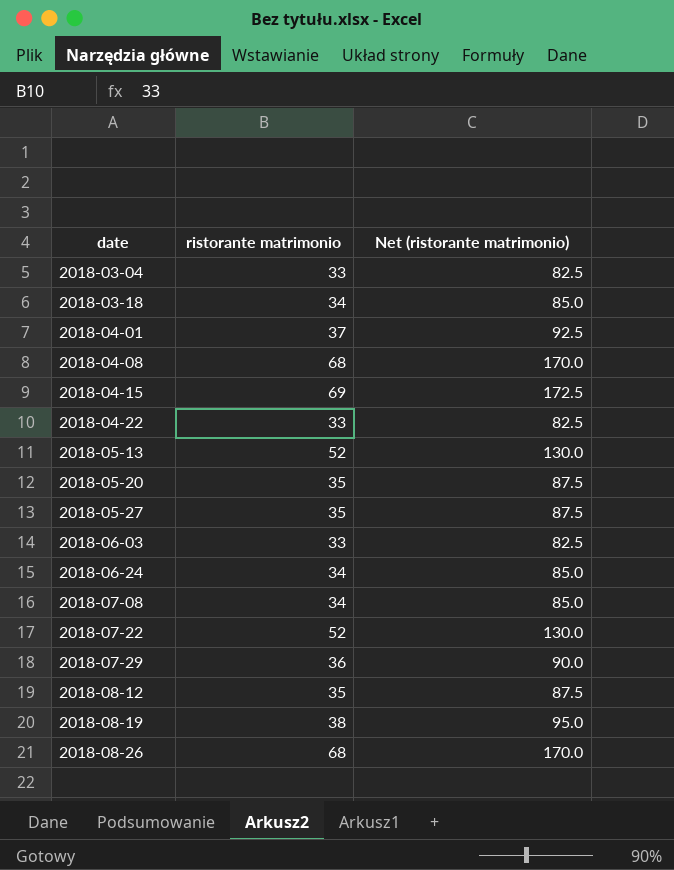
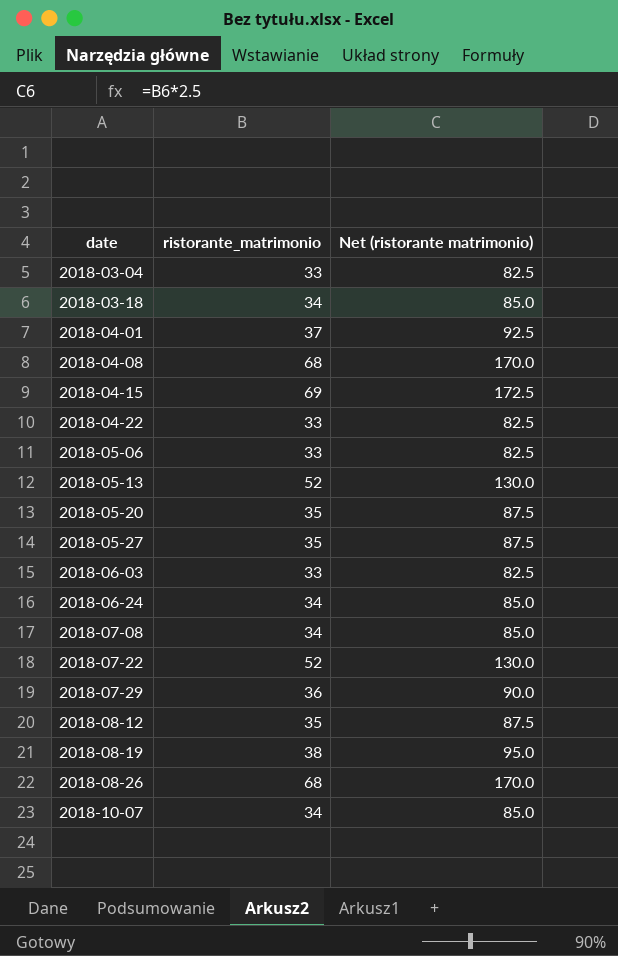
column name: ristorante matrimonio -> ristorante_matrimonio
row 2018-05-06: none -> 33 | 82.5
row 2018-10-07: none -> 34 | 85.0

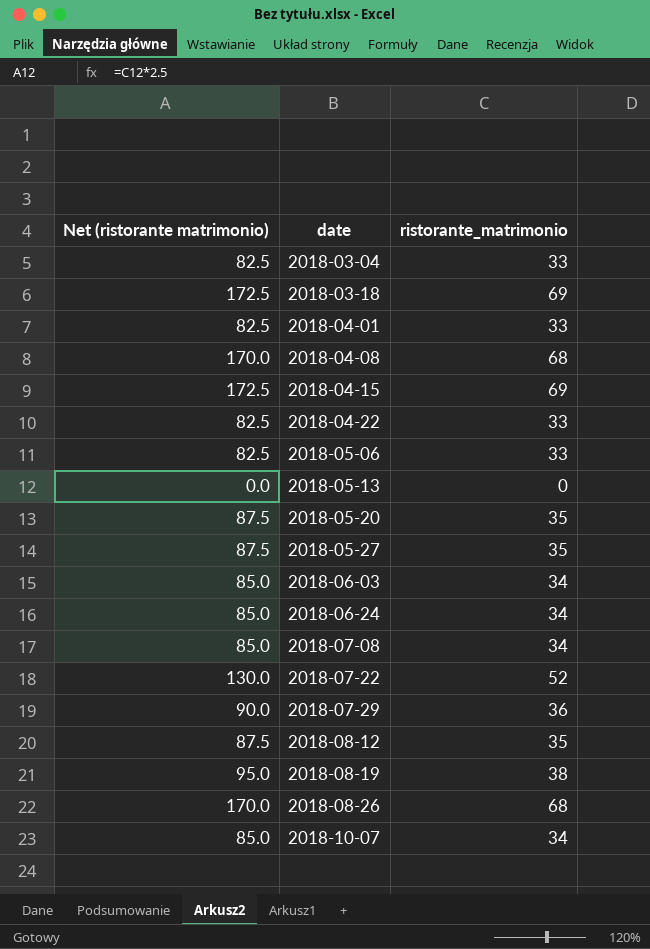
column Net (ristorante matrimonio) | position: 3 -> 1
2018-03-18 | Net (ristorante matrimonio): 85.0 -> 172.5
2018-03-18 | ristorante_matrimonio: 34 -> 69
2018-04-01 | Net (ristorante matrimonio): 92.5 -> 82.5
2018-04-01 | ristorante_matrimonio: 37 -> 33
2018-05-13 | Net (ristorante matrimonio): 130.0 -> 0.0
2018-05-13 | ristorante_matrimonio: 52 -> 0
2018-06-03 | Net (ristorante matrimonio): 82.5 -> 85.0
2018-06-03 | ristorante_matrimonio: 33 -> 34

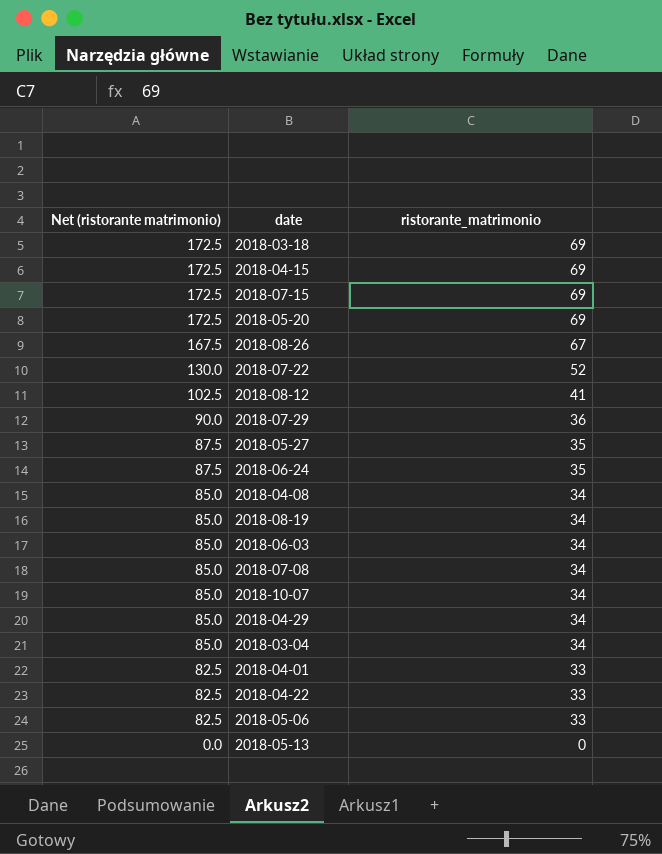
row order: date ascending -> Net (ristorante matrimonio) descending
row 2018-07-15: none -> 172.5 | 69
2018-05-20 | Net (ristorante matrimonio): 87.5 -> 172.5
2018-05-20 | ristorante_matrimonio: 35 -> 69
2018-08-26 | Net (ristorante matrimonio): 170.0 -> 167.5
2018-08-26 | ristorante_matrimonio: 68 -> 67
2018-08-12 | Net (ristorante matrimonio): 87.5 -> 102.5
2018-08-12 | ristorante_matrimonio: 35 -> 41
2018-06-24 | Net (ristorante matrimonio): 85.0 -> 87.5
2018-06-24 | ristorante_matrimonio: 34 -> 35
2018-04-08 | Net (ristorante matrimonio): 170.0 -> 85.0
2018-04-08 | ristorante_matrimonio: 68 -> 34
2018-08-19 | Net (ristorante matrimonio): 95.0 -> 85.0
2018-08-19 | ristorante_matrimonio: 38 -> 34
row 2018-04-29: none -> 85.0 | 34
2018-03-04 | Net (ristorante matrimonio): 82.5 -> 85.0
2018-03-04 | ristorante_matrimonio: 33 -> 34

